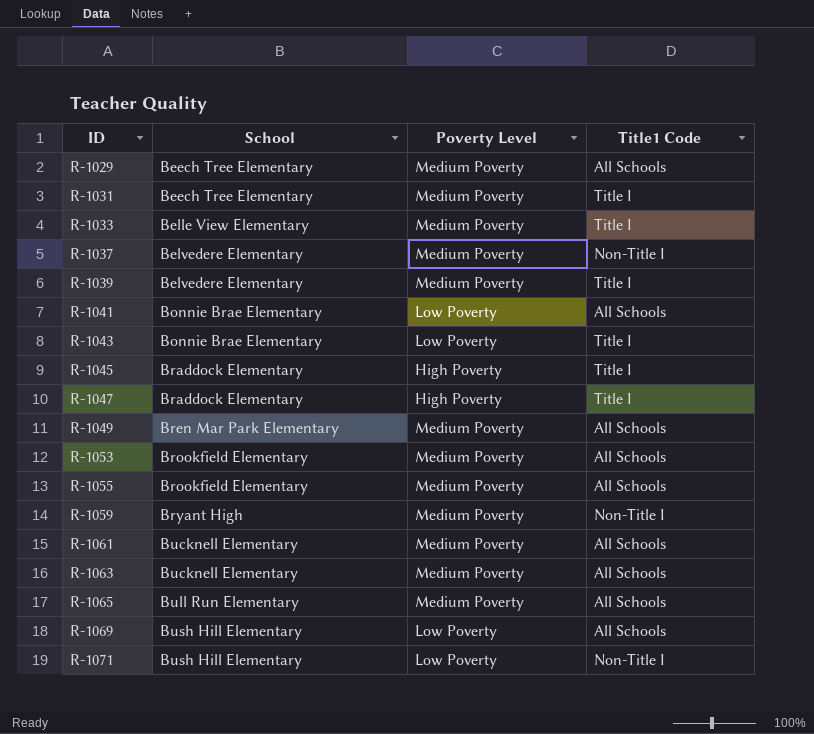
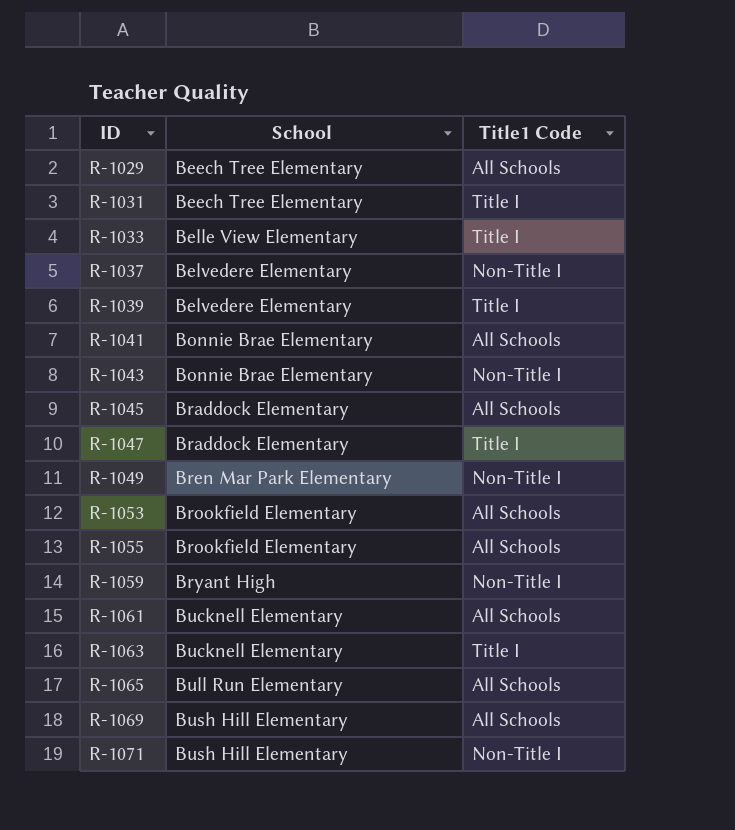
column Poverty Level | position: 3 -> none
R-1043 | Title1 Code: Title I -> Non-Title I
R-1045 | Title1 Code: Title I -> All Schools
R-1049 | Title1 Code: All Schools -> Non-Title I
R-1063 | Title1 Code: All Schools -> Title I

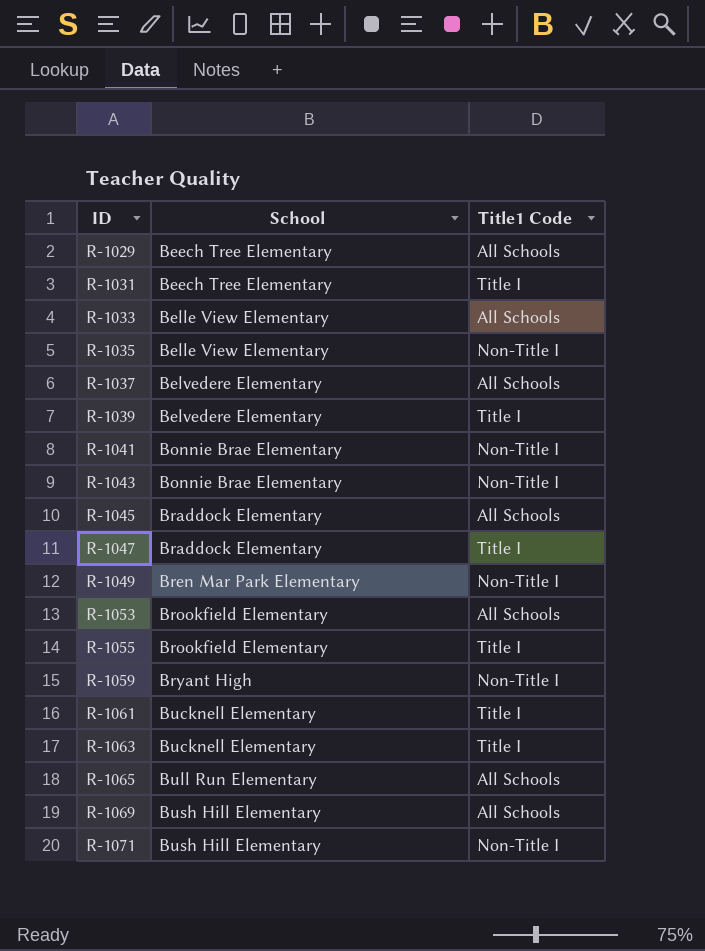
R-1033 | Title1 Code: Title I -> All Schools
row R-1035: none -> Belle View Elementary | Non-Title I
R-1037 | Title1 Code: Non-Title I -> All Schools
R-1041 | Title1 Code: All Schools -> Non-Title I
R-1055 | Title1 Code: All Schools -> Title I
R-1061 | Title1 Code: All Schools -> Title I

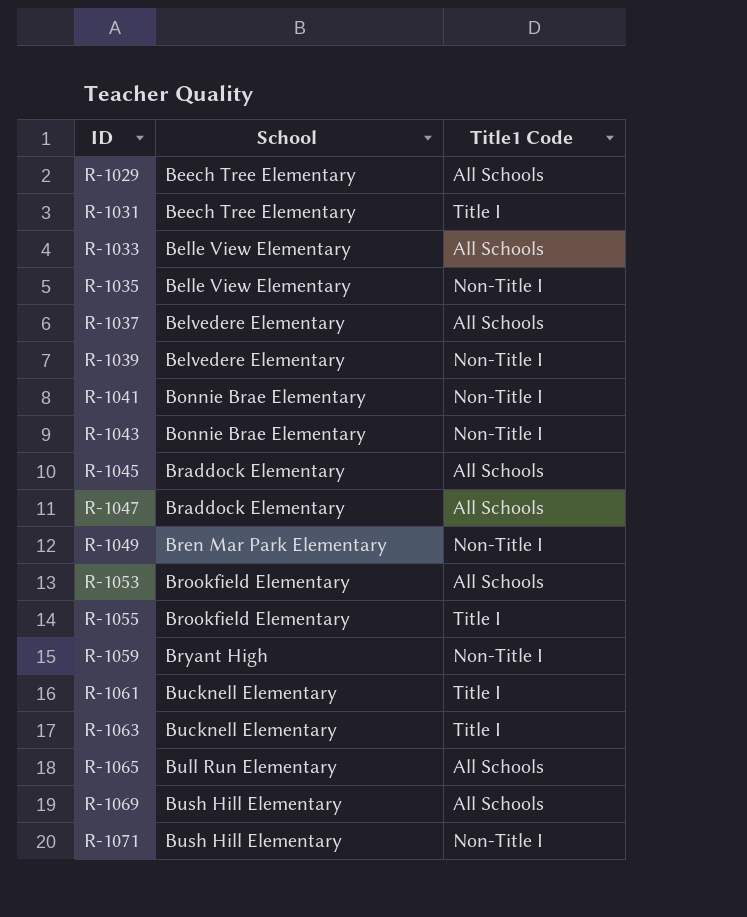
R-1039 | Title1 Code: Title I -> Non-Title I
R-1047 | Title1 Code: Title I -> All Schools

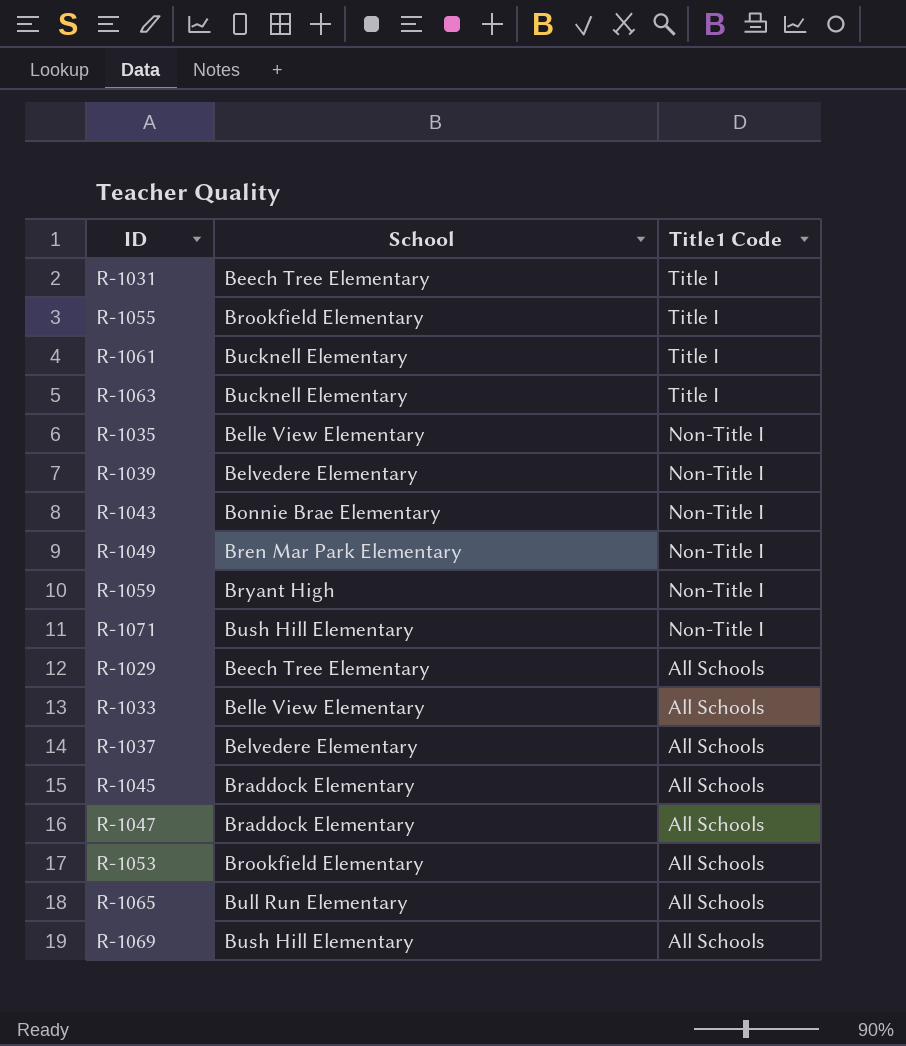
row order: ID ascending -> Title1 Code descending
row R-1041: Bonnie Brae Elementary | Non-Title I -> none

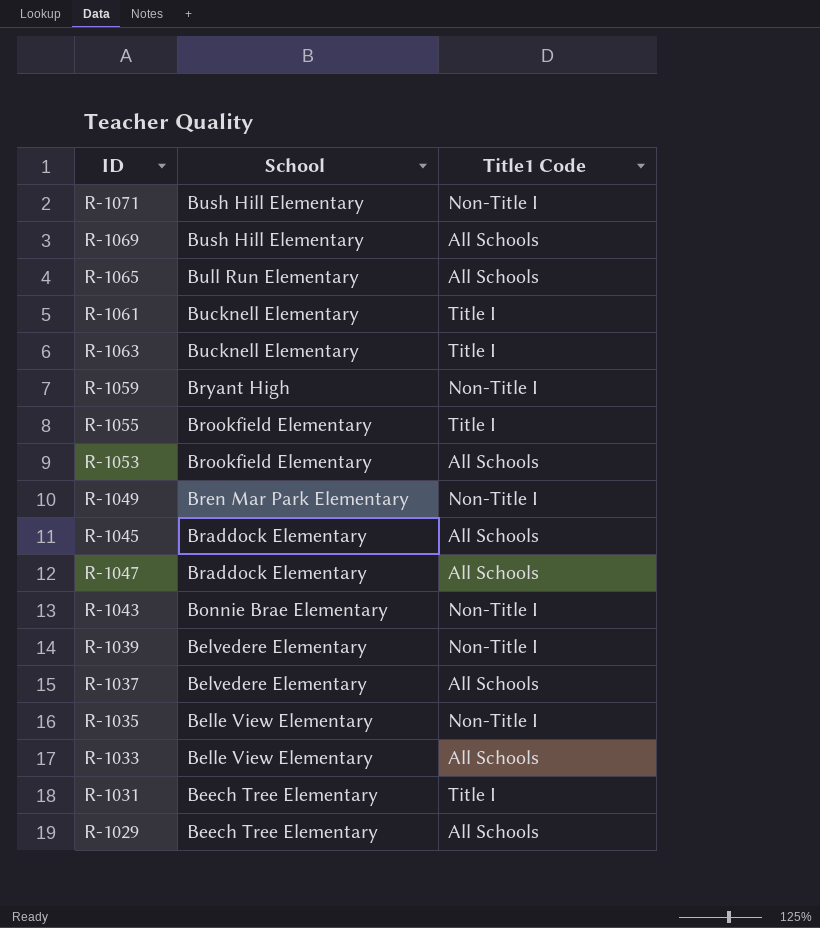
row order: Title1 Code descending -> School descending

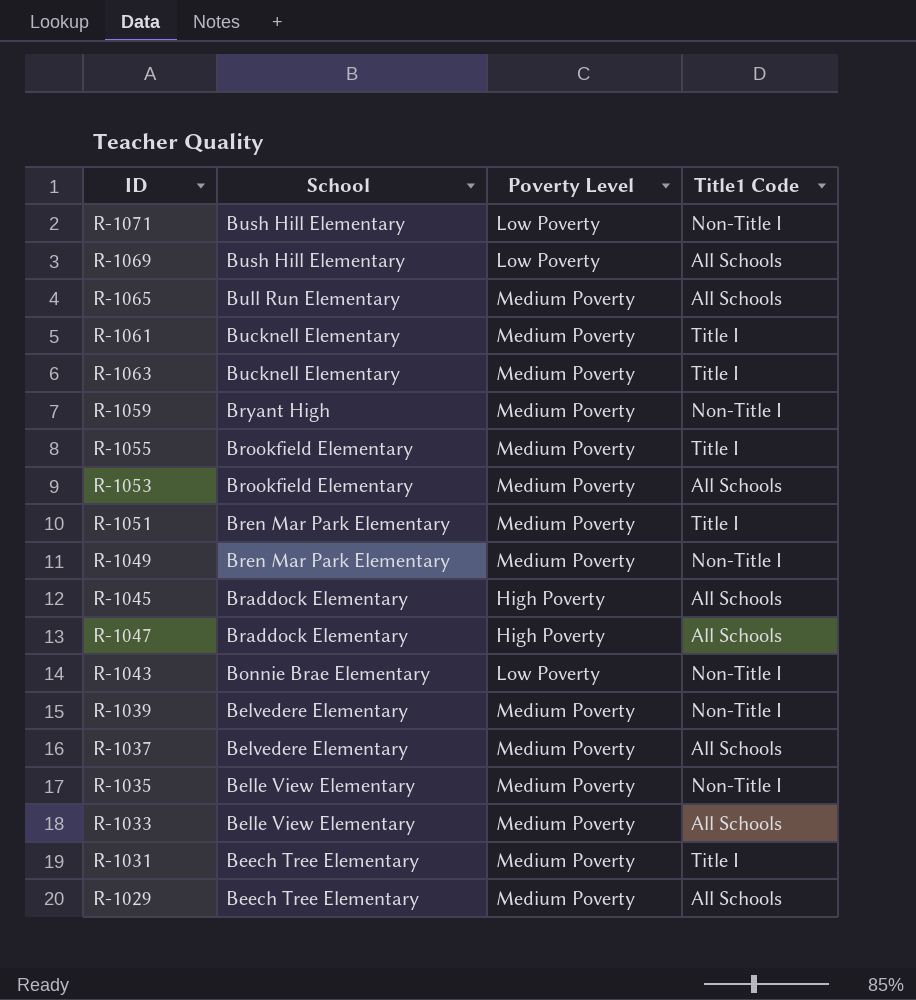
column Poverty Level | position: none -> 3
row R-1051: none -> Bren Mar Park Elementary | Medium Poverty | Title I

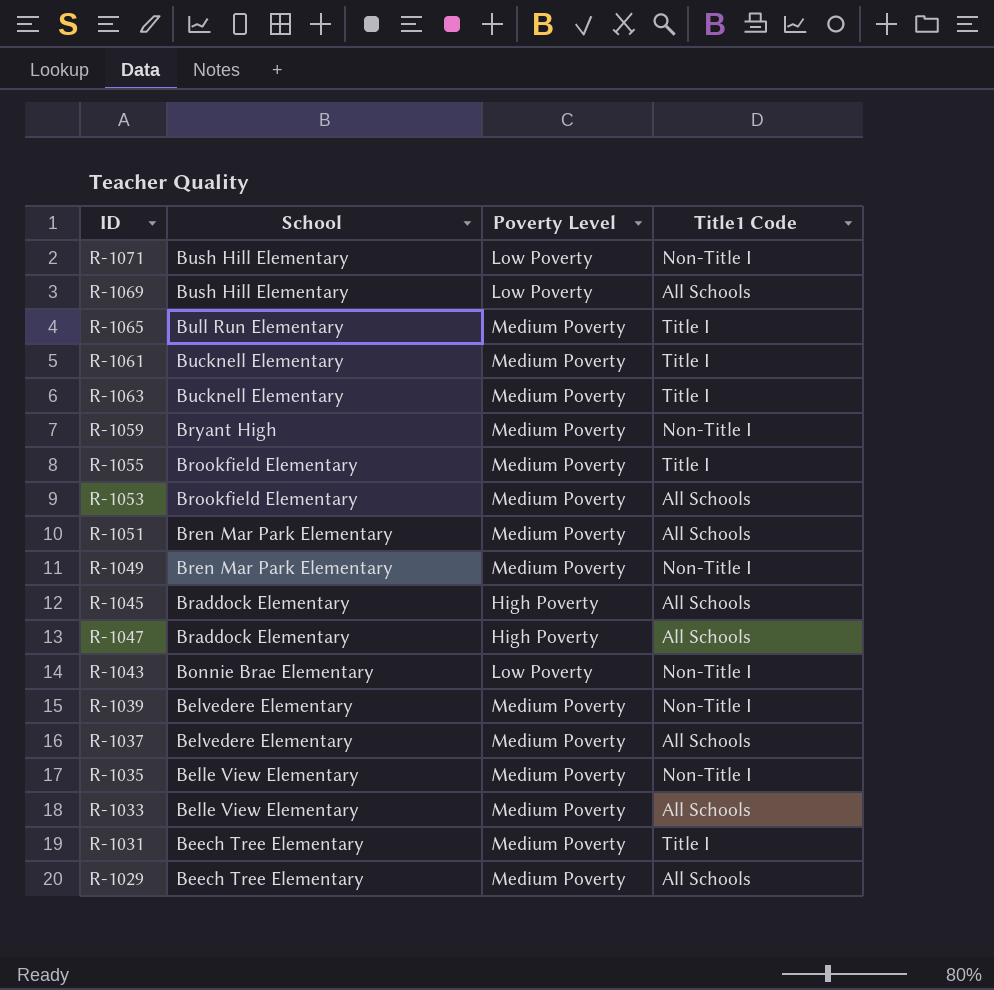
R-1065 | Title1 Code: All Schools -> Title I
R-1051 | Title1 Code: Title I -> All Schools

